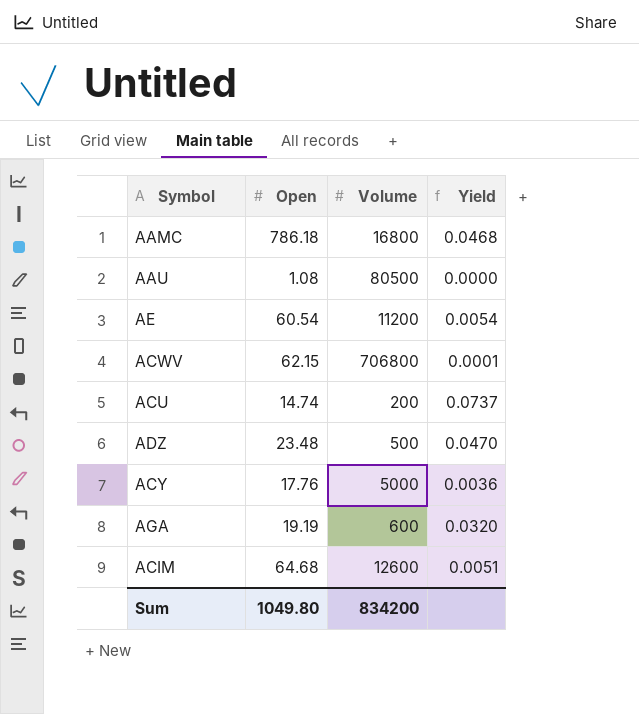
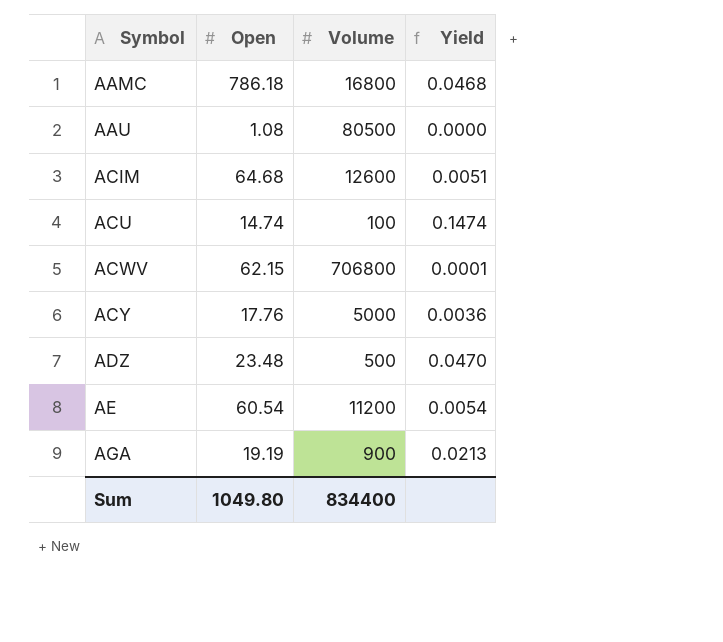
row order: none -> Symbol ascending
ACU | Volume: 200 -> 100
ACU | Yield: 0.0737 -> 0.1474
AGA | Volume: 600 -> 900
AGA | Yield: 0.0320 -> 0.0213
Sum | Volume: 834200 -> 834400

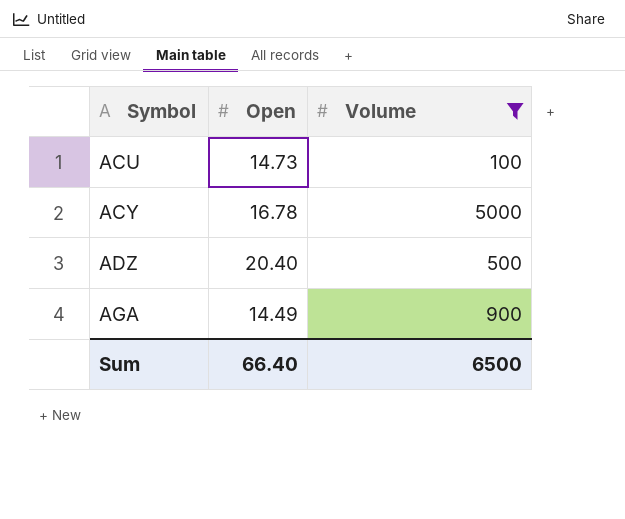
filter: none -> Volume <= 5000
column Yield | formula: [Open] / [Volume] -> none
ACU | Open: 14.74 -> 14.73
ACY | Open: 17.76 -> 16.78
ADZ | Open: 23.48 -> 20.40
AGA | Open: 19.19 -> 14.49
Sum | Open: 1049.80 -> 66.40
Sum | Volume: 834400 -> 6500

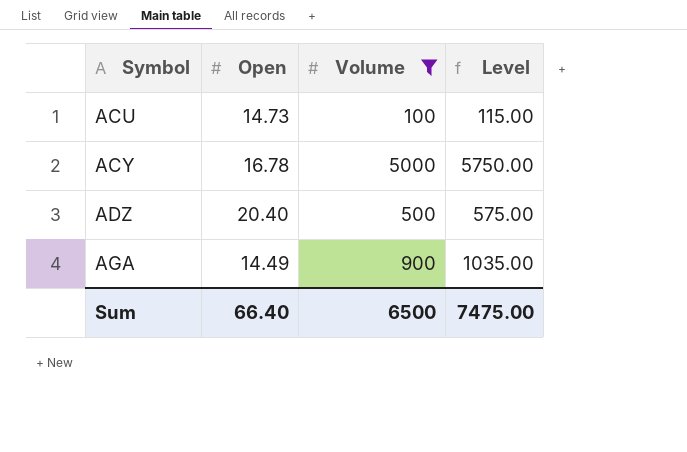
column Level | formula: none -> [Volume] * 1.15

